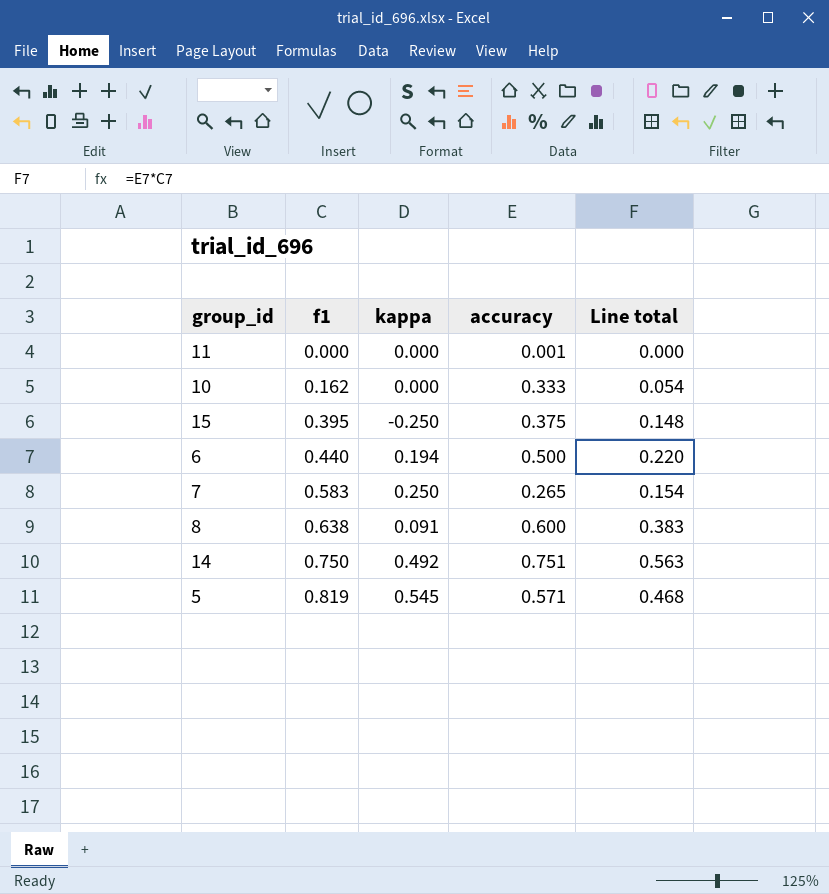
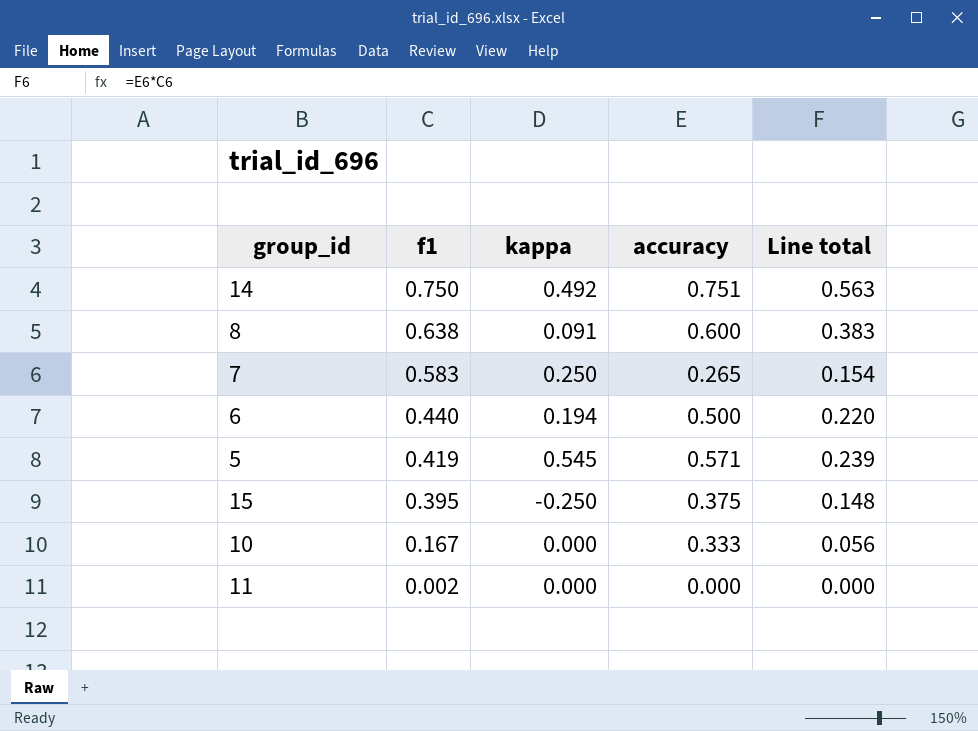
row order: f1 ascending -> f1 descending
5 | f1: 0.819 -> 0.419
5 | Line total: 0.468 -> 0.239
10 | f1: 0.162 -> 0.167
10 | Line total: 0.054 -> 0.056
11 | f1: 0.000 -> 0.002
11 | accuracy: 0.001 -> 0.000

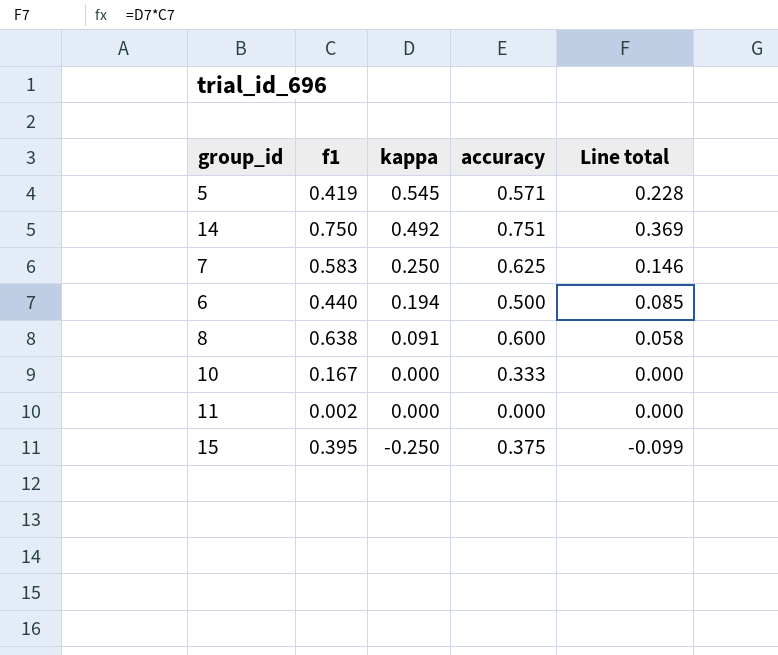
row order: f1 descending -> kappa descending
column Line total | formula: [f1] * [accuracy] -> [f1] * [kappa]
7 | accuracy: 0.265 -> 0.625

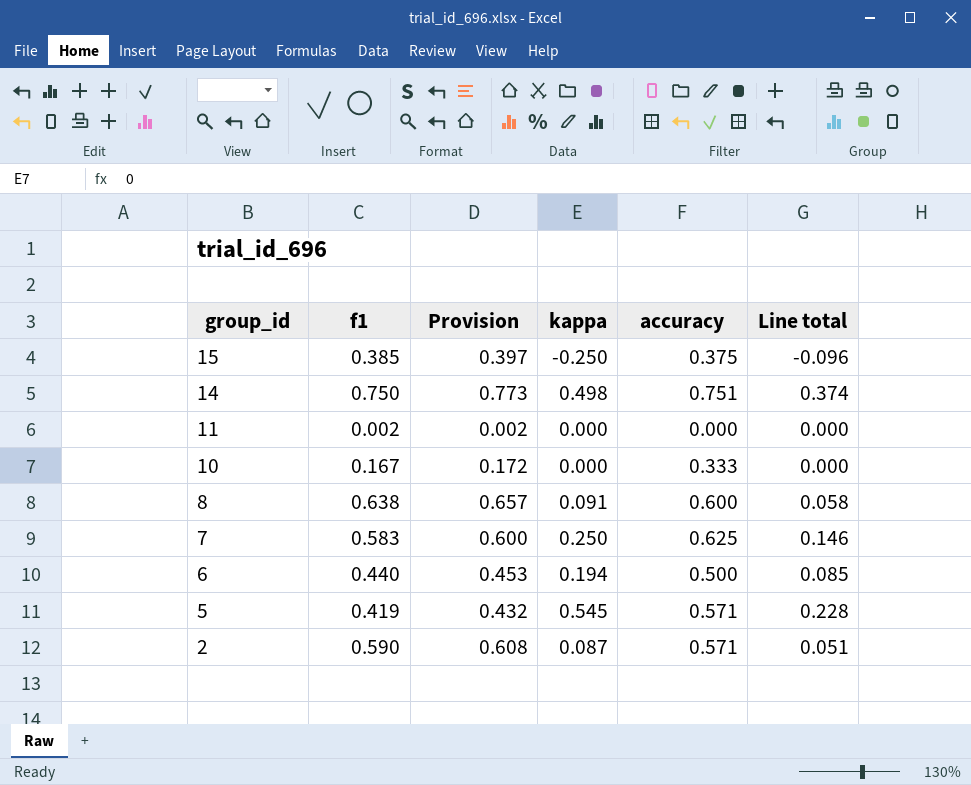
row order: kappa descending -> group_id descending
column Provision | formula: none -> [f1] * 1.03
15 | f1: 0.395 -> 0.385
15 | Line total: -0.099 -> -0.096
14 | kappa: 0.492 -> 0.498
14 | Line total: 0.369 -> 0.374
row 2: none -> 0.590 | 0.608 | 0.087 | 0.571 | 0.051

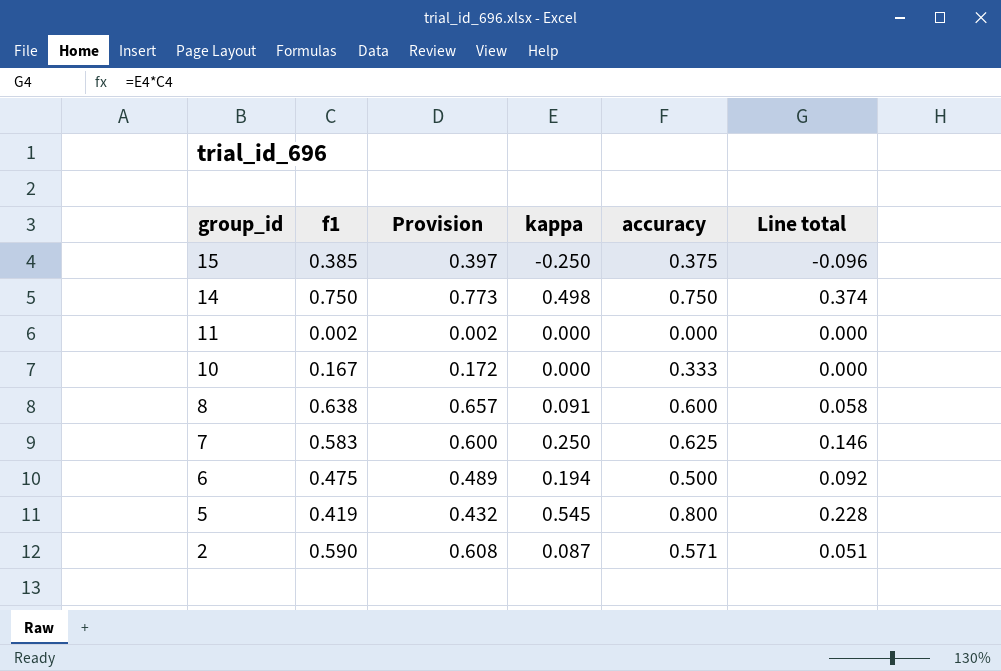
14 | accuracy: 0.751 -> 0.750
6 | f1: 0.440 -> 0.475
6 | Provision: 0.453 -> 0.489
6 | Line total: 0.085 -> 0.092
5 | accuracy: 0.571 -> 0.800

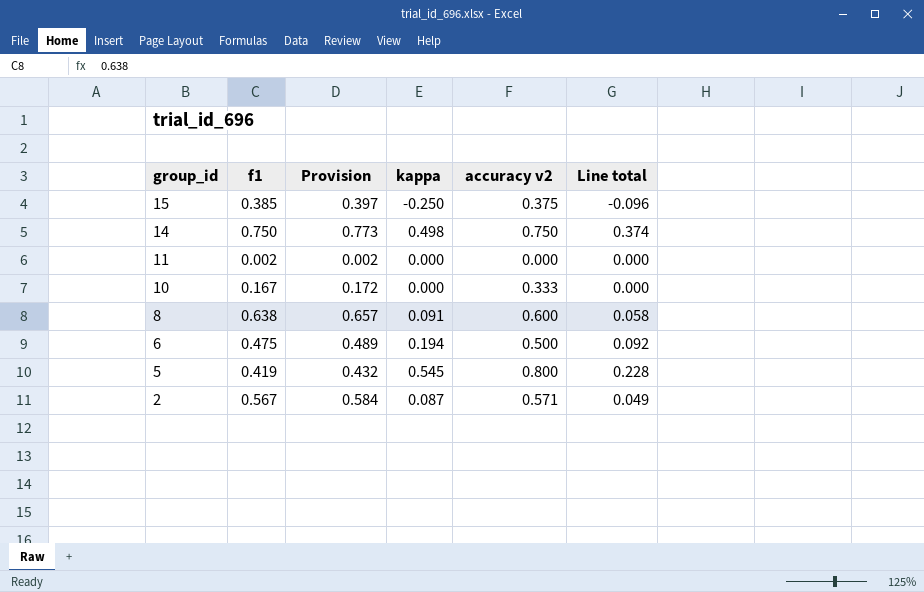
column name: accuracy -> accuracy v2
row 7: 0.583 | 0.600 | 0.250 | 0.625 | 0.146 -> none
2 | f1: 0.590 -> 0.567
2 | Provision: 0.608 -> 0.584
2 | Line total: 0.051 -> 0.049

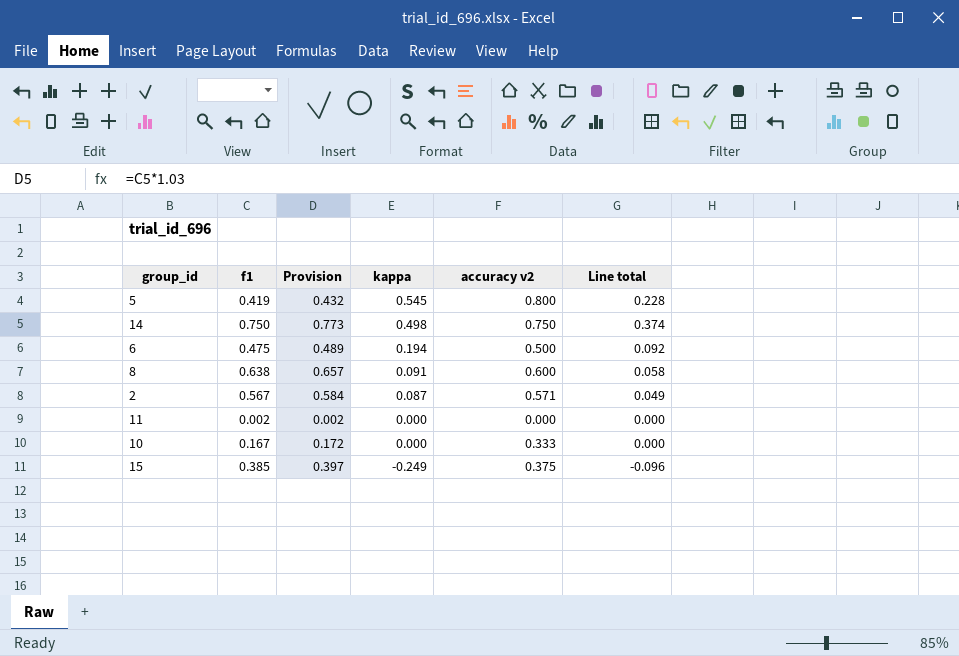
row order: group_id descending -> kappa descending
15 | kappa: -0.250 -> -0.249

